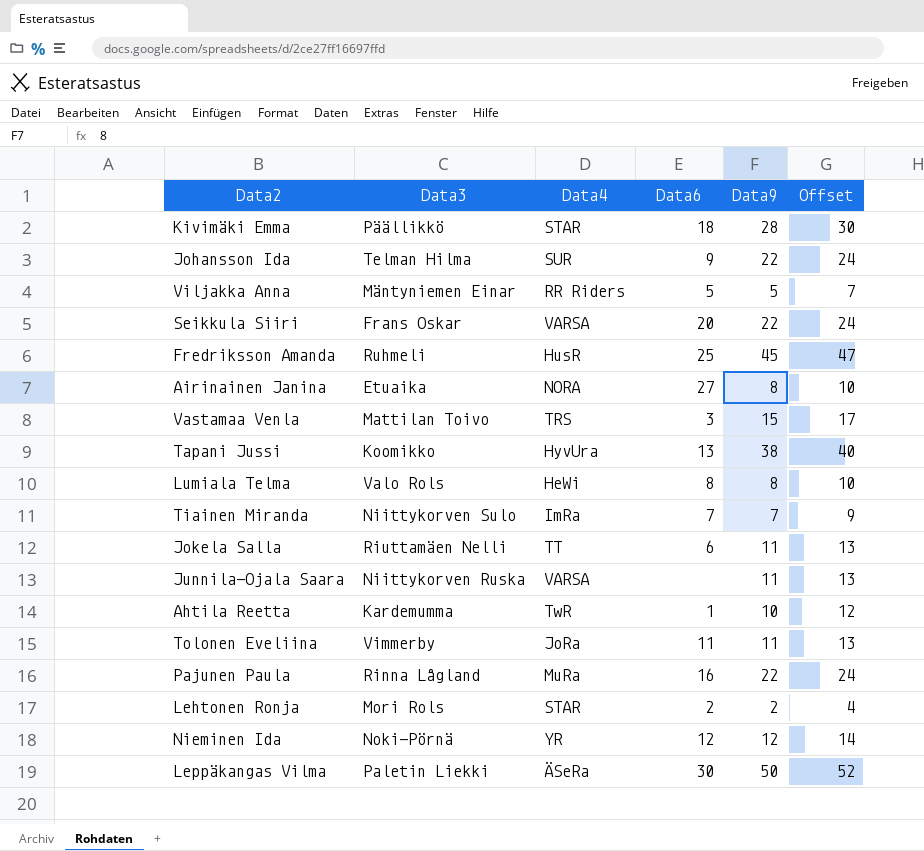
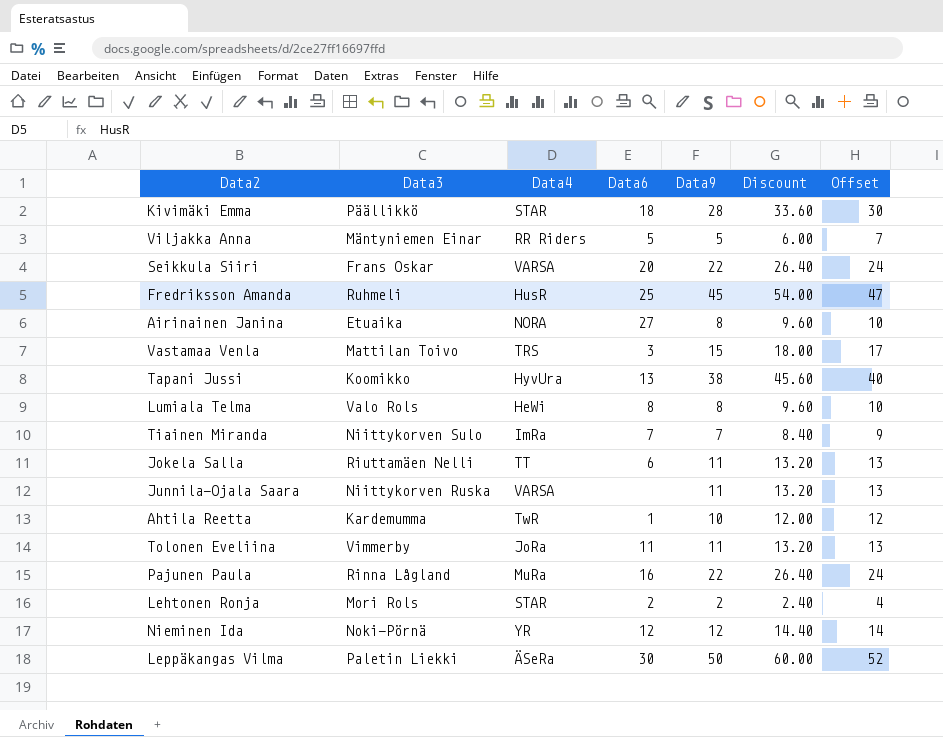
column Discount | formula: none -> [Data9] * 1.2
row Johansson Ida: Telman Hilma | SUR | 9 | 22 | 24 -> none

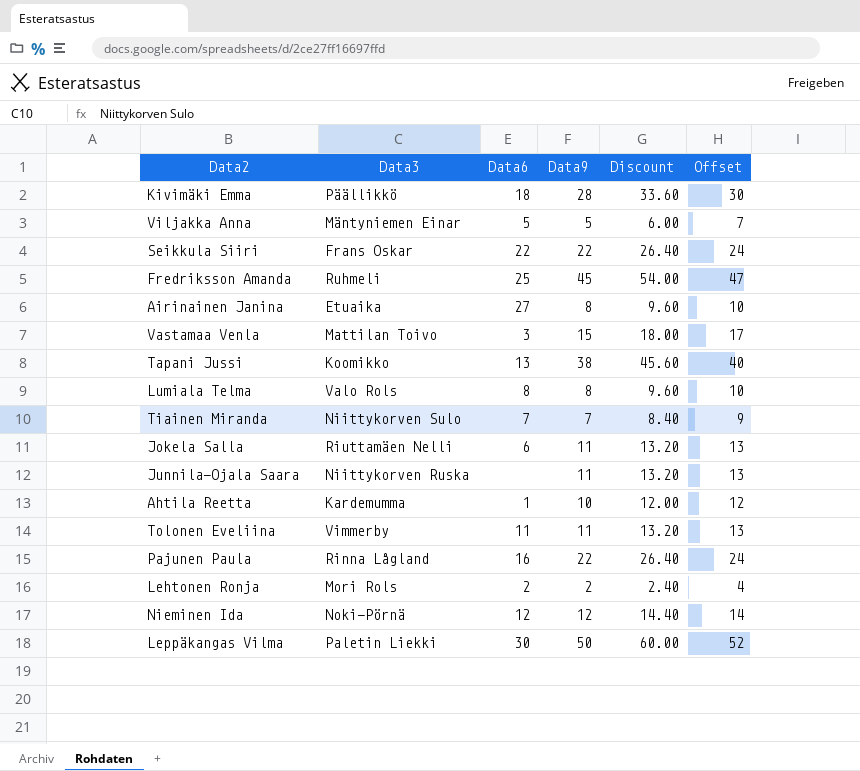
column Data4 | position: 3 -> none
Seikkula Siiri | Data6: 20 -> 22

